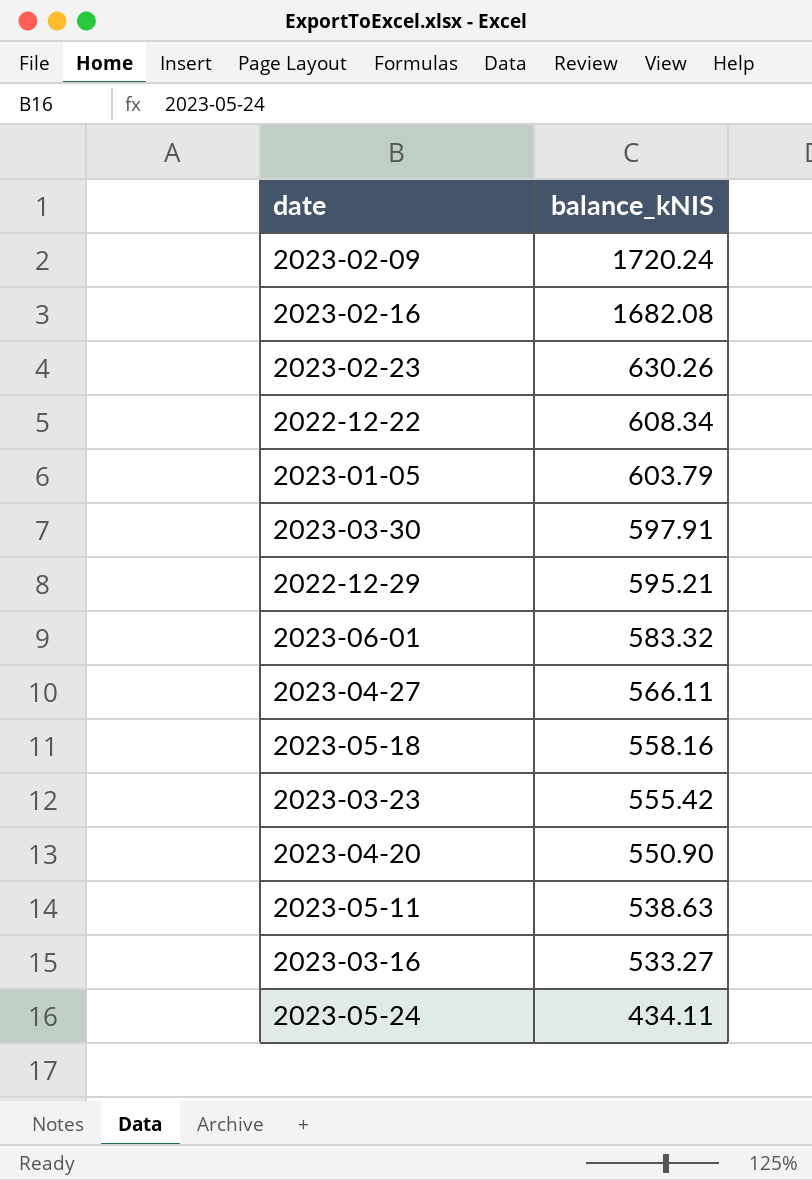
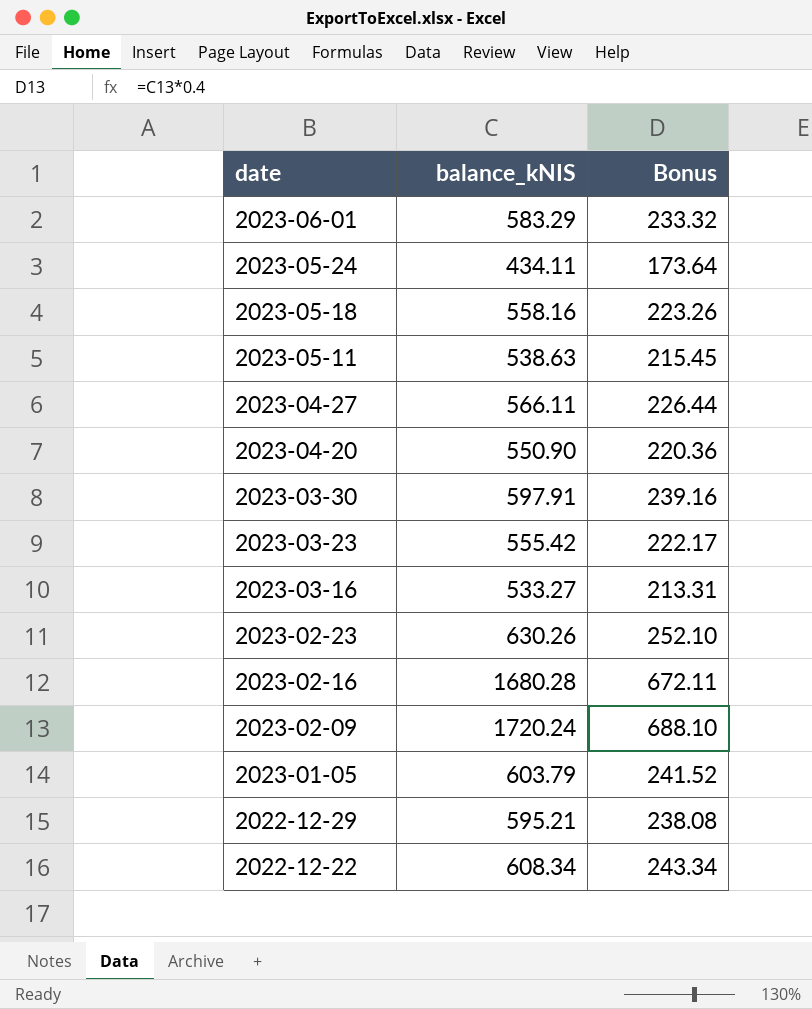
row order: balance_kNIS descending -> date descending
column Bonus | formula: none -> [balance_kNIS] * 0.4
2023-06-01 | balance_kNIS: 583.32 -> 583.29
2023-02-16 | balance_kNIS: 1682.08 -> 1680.28

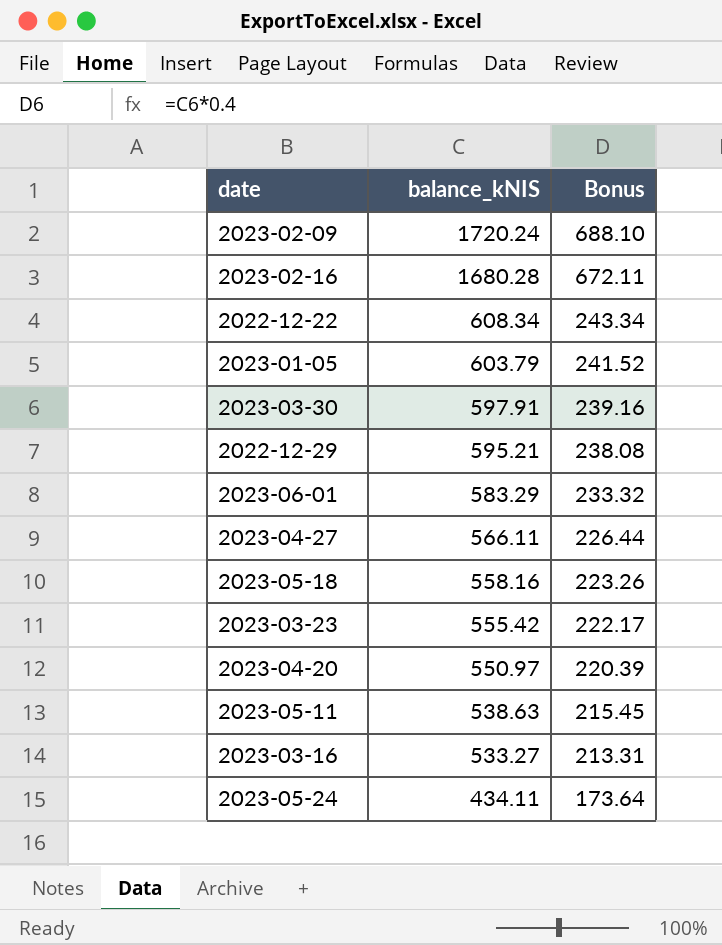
row order: date descending -> balance_kNIS descending
row 2023-02-23: 630.26 | 252.10 -> none
2023-04-20 | balance_kNIS: 550.90 -> 550.97
2023-04-20 | Bonus: 220.36 -> 220.39

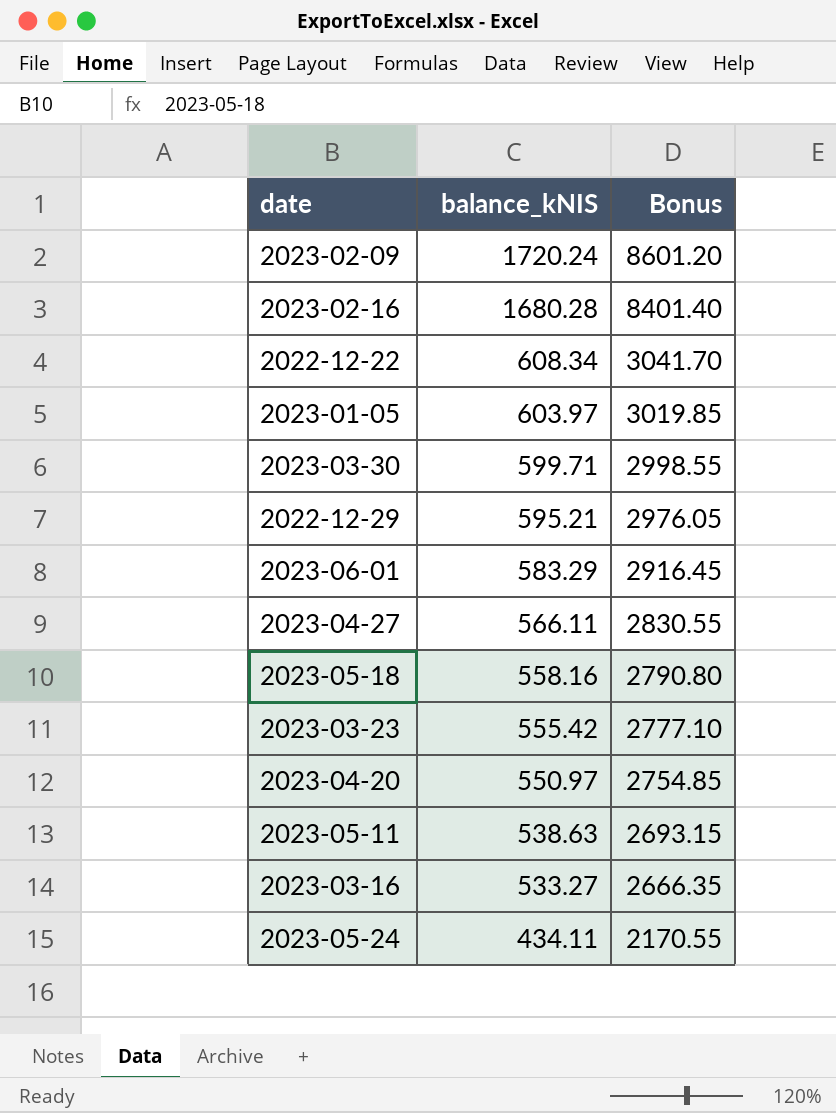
column Bonus | formula: [balance_kNIS] * 0.4 -> [balance_kNIS] * 5
2023-01-05 | balance_kNIS: 603.79 -> 603.97
2023-03-30 | balance_kNIS: 597.91 -> 599.71

